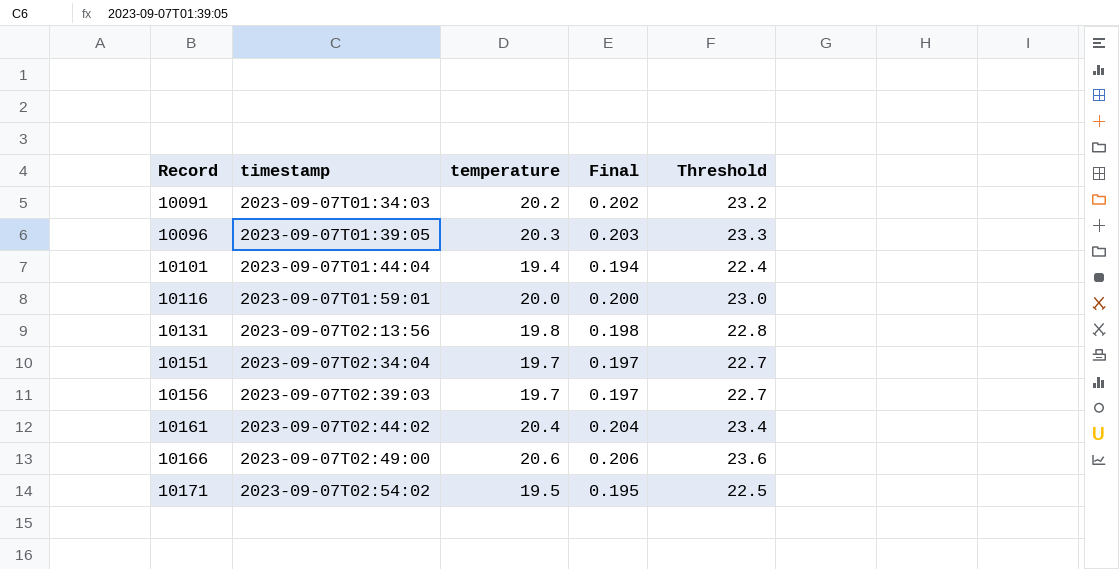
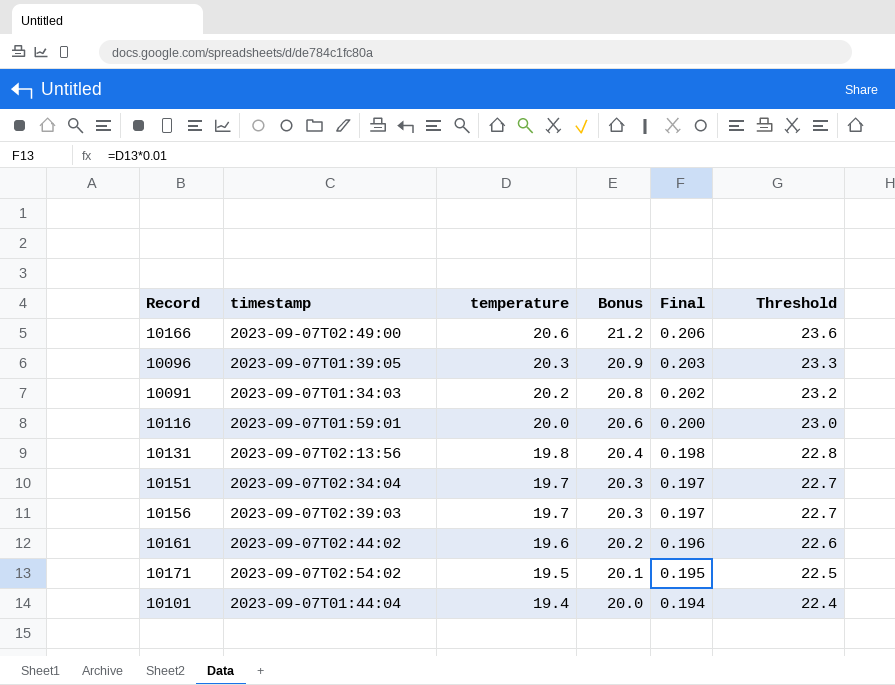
row order: Record ascending -> temperature descending
column Bonus | formula: none -> [temperature] * 1.03
10161 | temperature: 20.4 -> 19.6
10161 | Final: 0.204 -> 0.196
10161 | Threshold: 23.4 -> 22.6

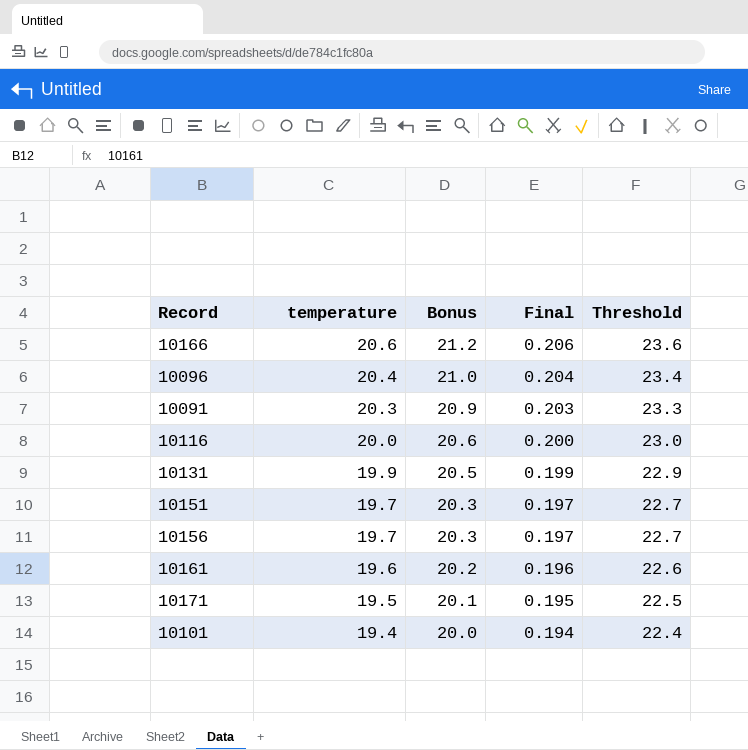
column timestamp | position: 2 -> none
10096 | temperature: 20.3 -> 20.4
10096 | Bonus: 20.9 -> 21.0
10096 | Final: 0.203 -> 0.204
10096 | Threshold: 23.3 -> 23.4
10091 | temperature: 20.2 -> 20.3
10091 | Bonus: 20.8 -> 20.9
10091 | Final: 0.202 -> 0.203
10091 | Threshold: 23.2 -> 23.3
10131 | temperature: 19.8 -> 19.9
10131 | Bonus: 20.4 -> 20.5
10131 | Final: 0.198 -> 0.199
10131 | Threshold: 22.8 -> 22.9

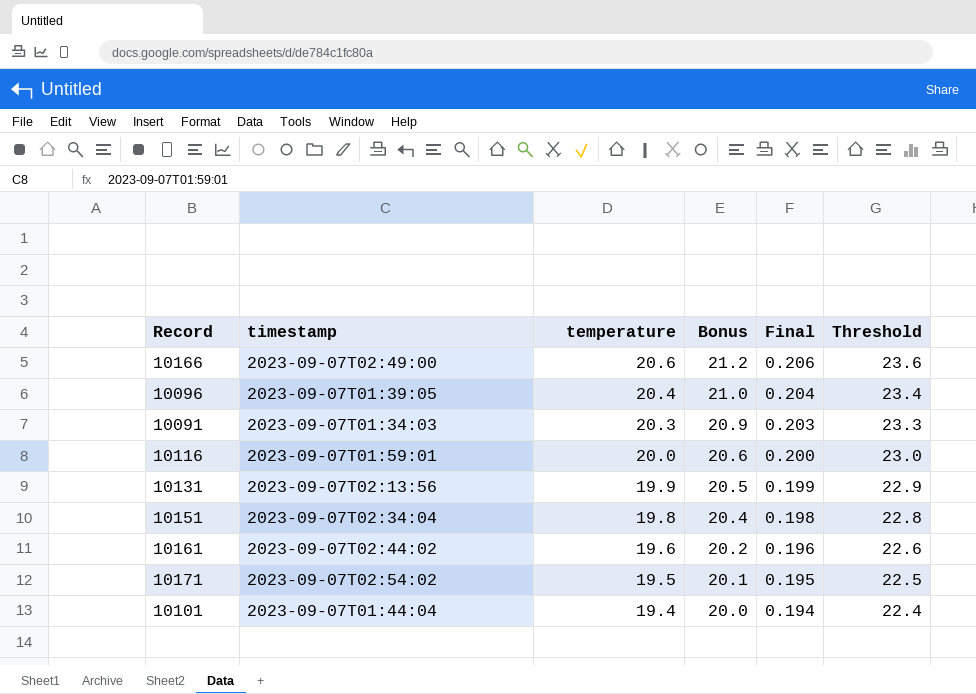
column timestamp | position: none -> 2
row 10156: 19.7 | 20.3 | 0.197 | 22.7 -> none
10151 | temperature: 19.7 -> 19.8
10151 | Bonus: 20.3 -> 20.4
10151 | Final: 0.197 -> 0.198
10151 | Threshold: 22.7 -> 22.8

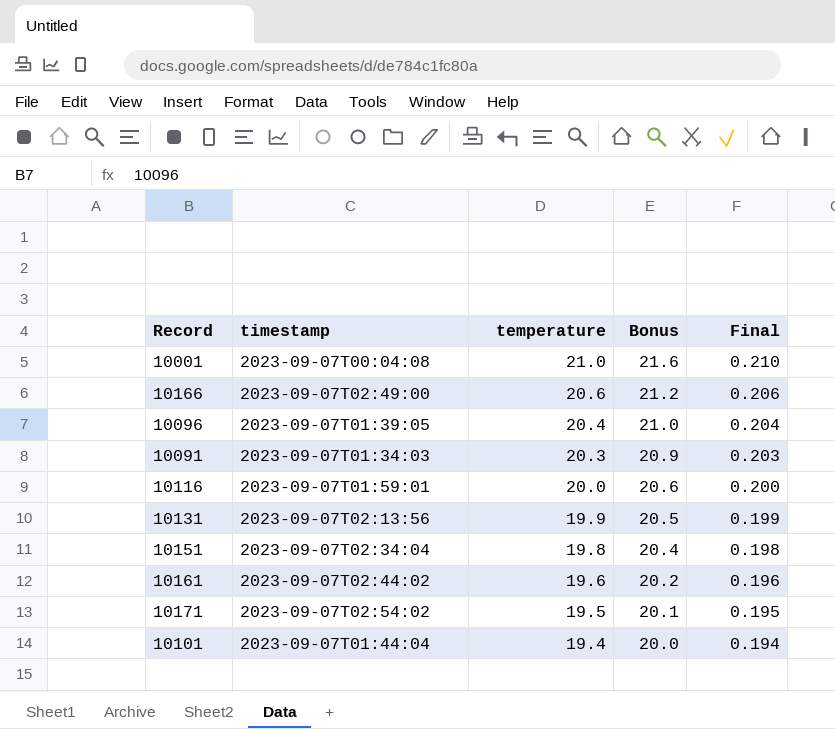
column Threshold | formula: [temperature] + 3 -> none
row 10001: none -> 2023-09-07T00:04:08 | 21.0 | 21.6 | 0.210

